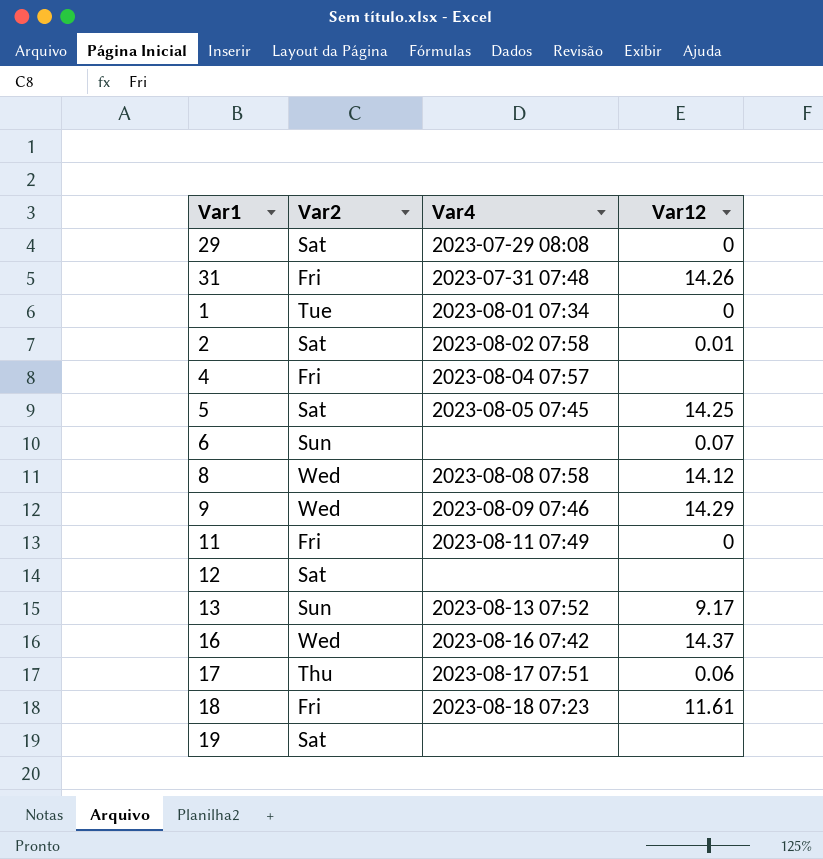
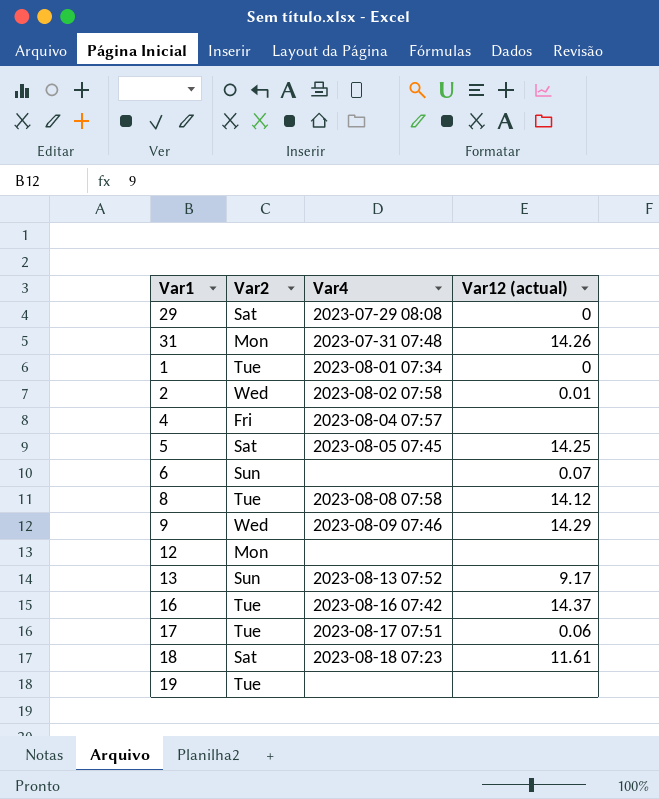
column name: Var12 -> Var12 (actual)
row 11: Fri | 2023-08-11 07:49 | 0 -> none
31 | Var2: Fri -> Mon
2 | Var2: Sat -> Wed
8 | Var2: Wed -> Tue
12 | Var2: Sat -> Mon
16 | Var2: Wed -> Tue
17 | Var2: Thu -> Tue
18 | Var2: Fri -> Sat
19 | Var2: Sat -> Tue

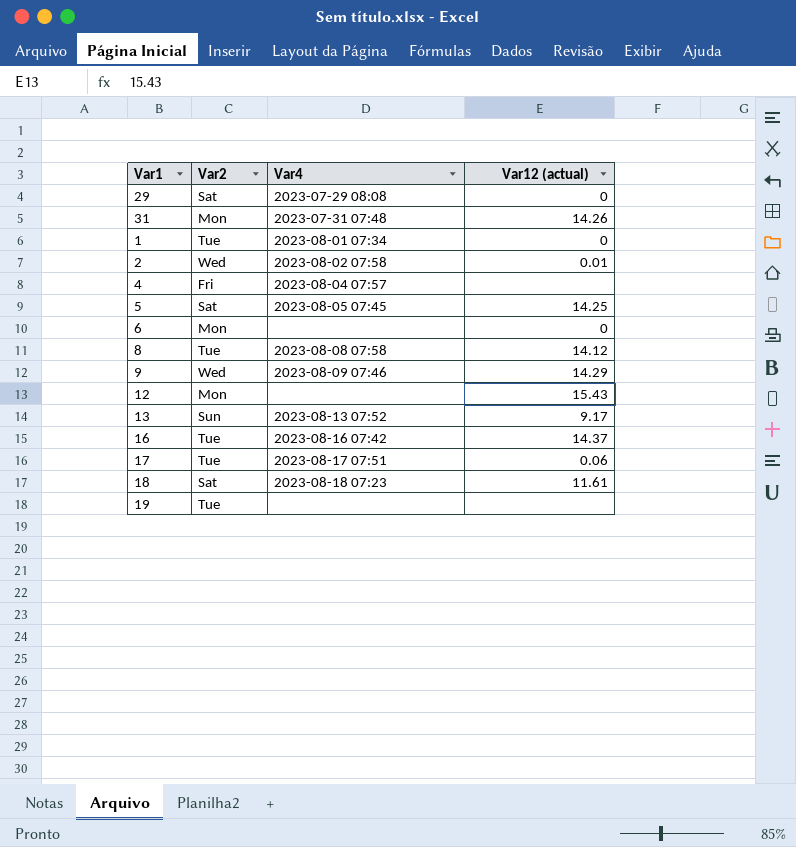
6 | Var2: Sun -> Mon
6 | Var12 (actual): 0.07 -> 0
12 | Var12 (actual): none -> 15.43

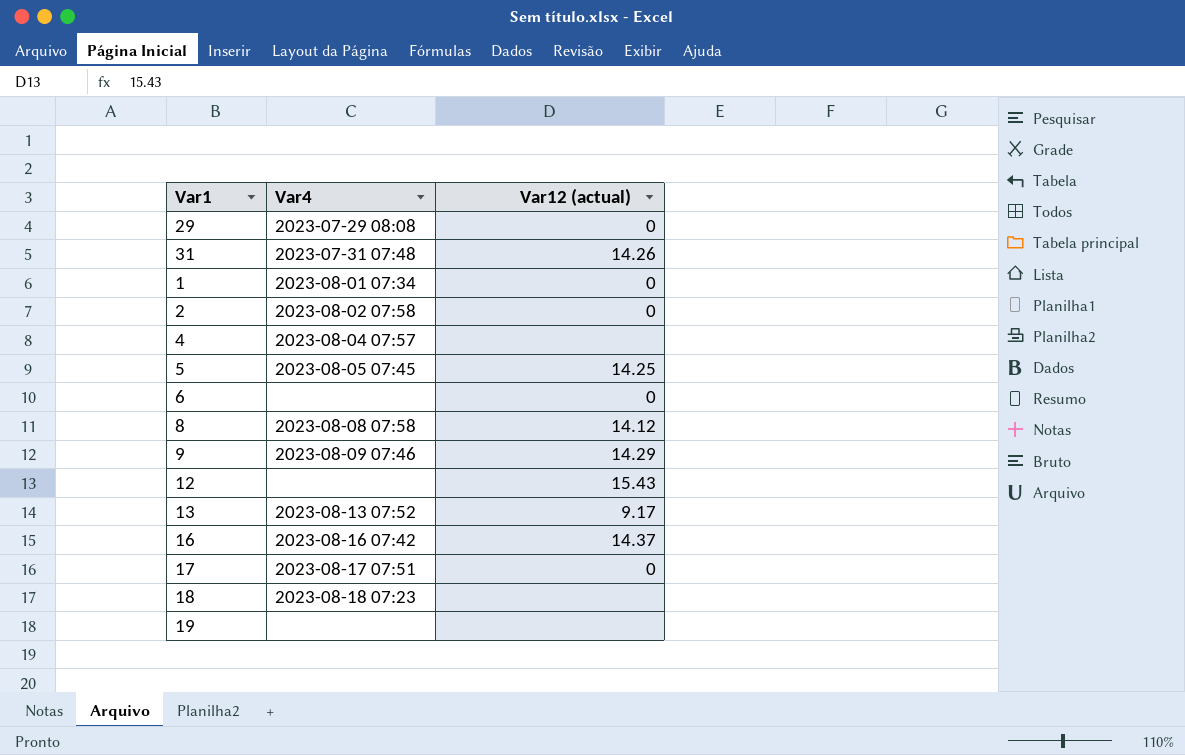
column Var2 | position: 2 -> none
2 | Var12 (actual): 0.01 -> 0
17 | Var12 (actual): 0.06 -> 0
18 | Var12 (actual): 11.61 -> none

